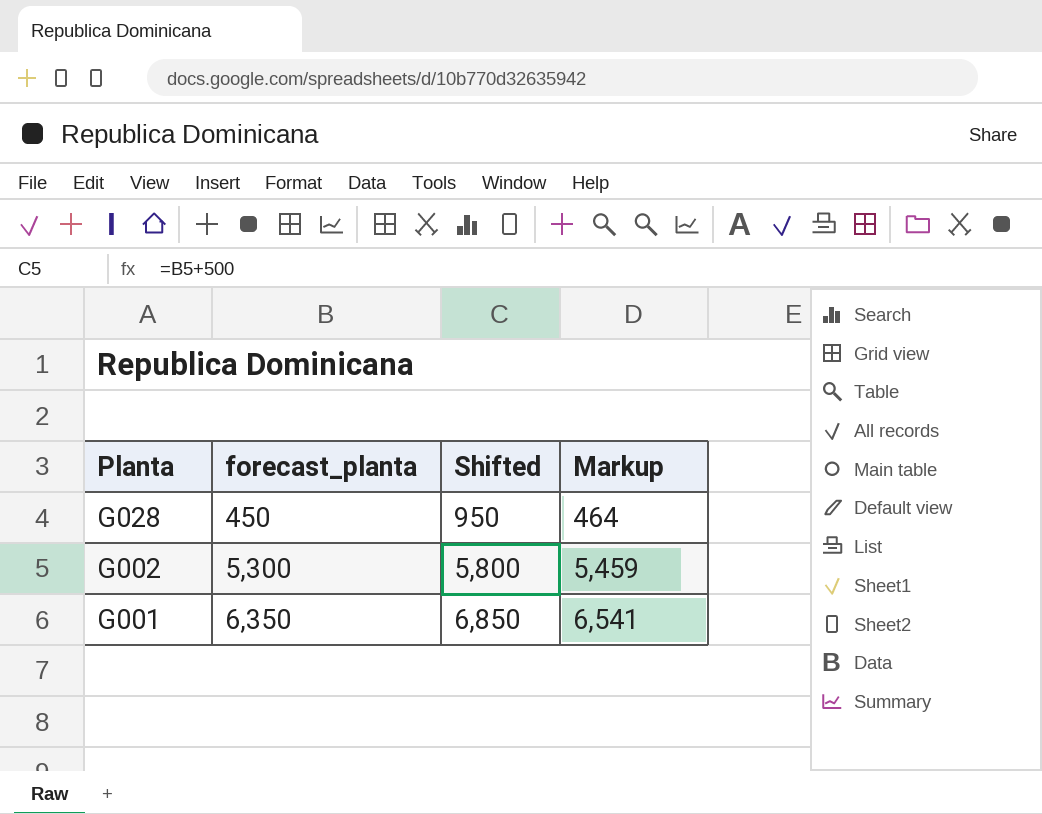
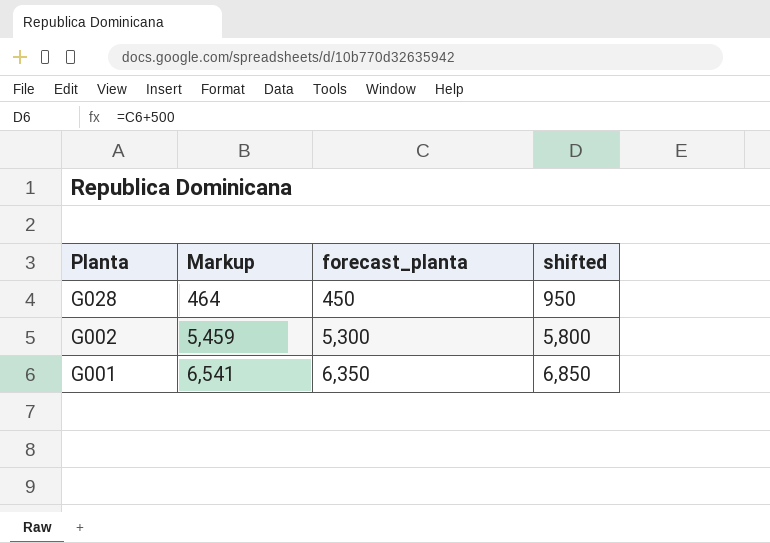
column Markup | position: 4 -> 2
column name: Shifted -> shifted

